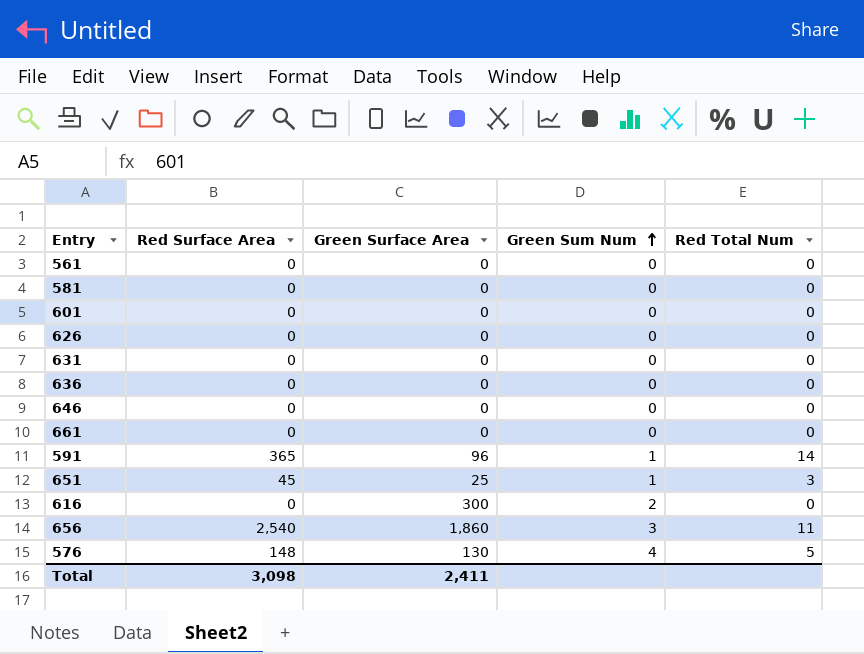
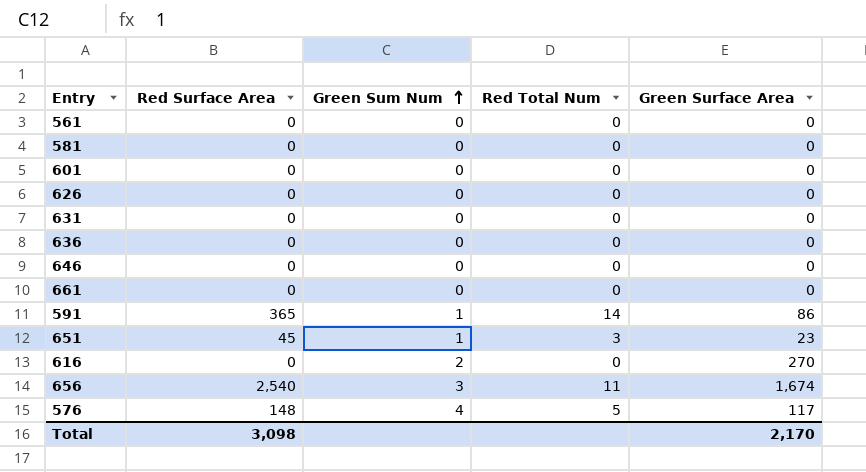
column Green Surface Area | position: 3 -> 5
591 | Green Surface Area: 96 -> 86
651 | Green Surface Area: 25 -> 23
616 | Green Surface Area: 300 -> 270
656 | Green Surface Area: 1,860 -> 1,674
576 | Green Surface Area: 130 -> 117
Total | Green Surface Area: 2,411 -> 2,170

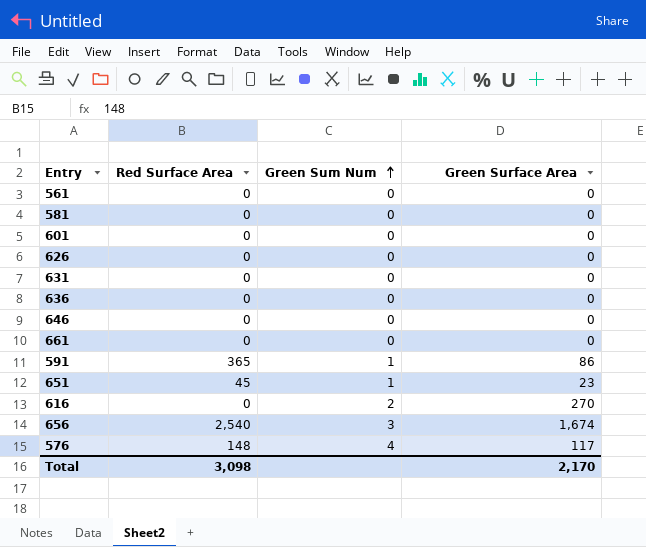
column Red Total Num | position: 4 -> none

